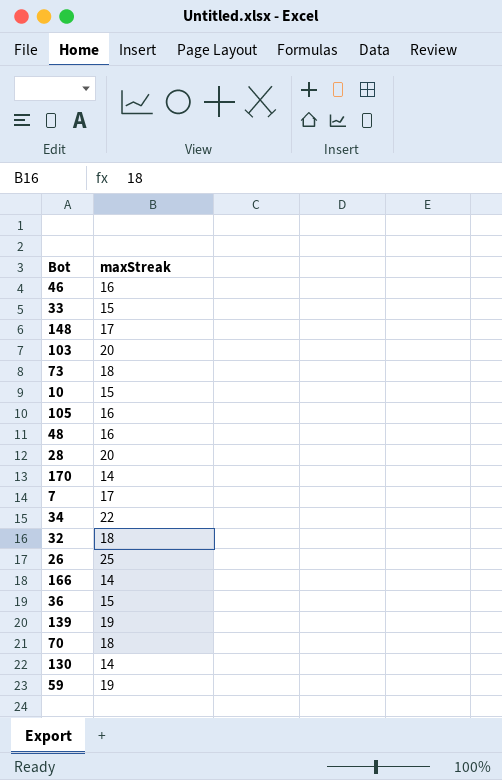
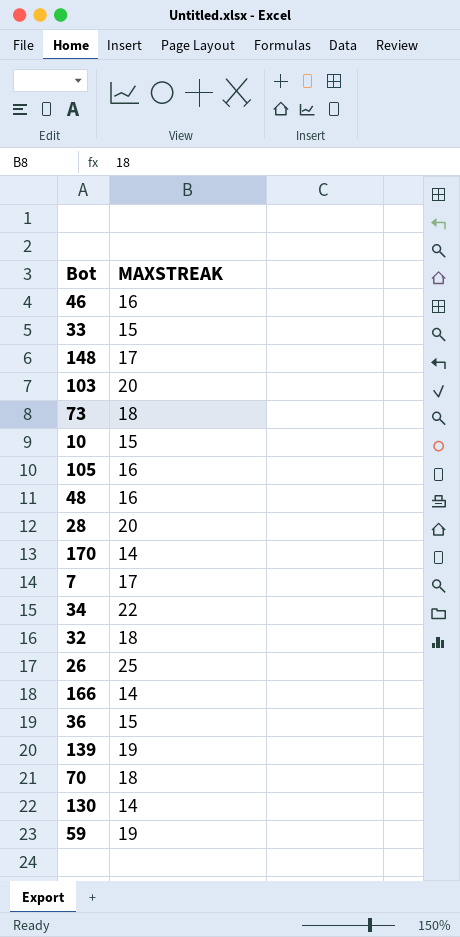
column name: maxStreak -> MAXSTREAK

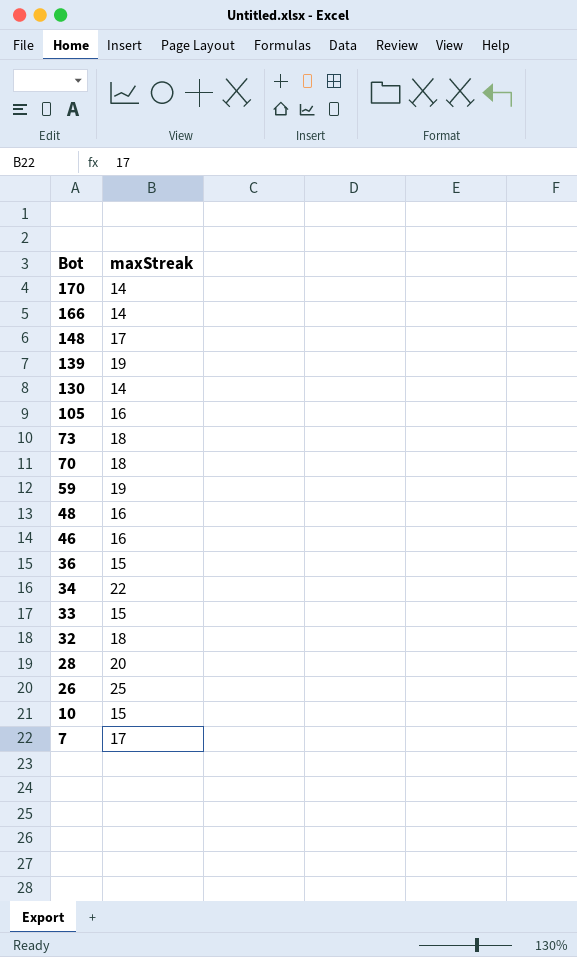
row order: none -> Bot descending
column name: MAXSTREAK -> maxStreak
row 103: 20 -> none

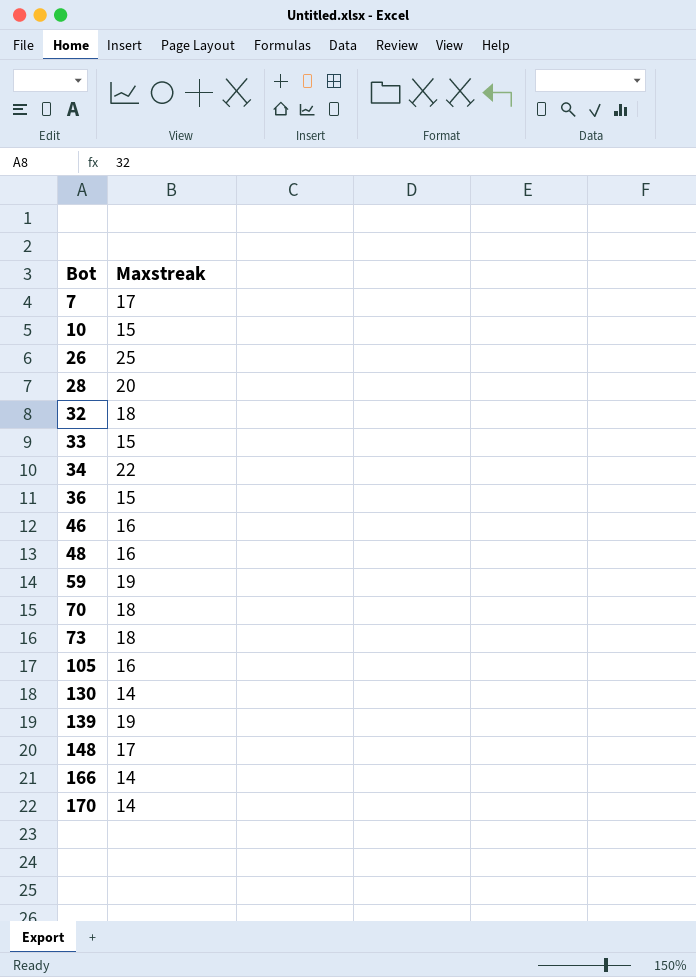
row order: Bot descending -> Bot ascending
column name: maxStreak -> Maxstreak

